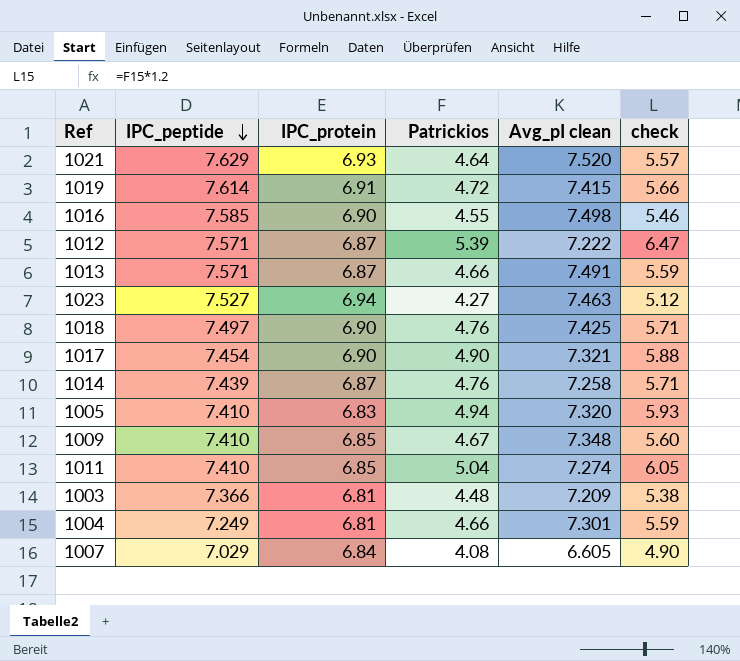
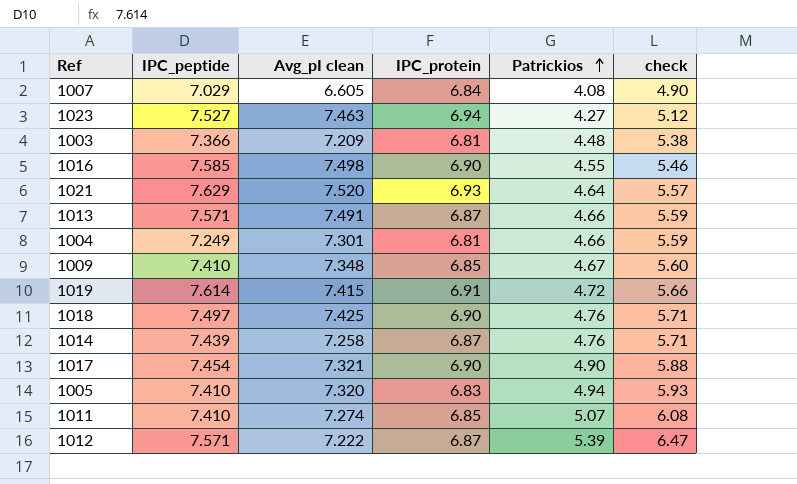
row order: IPC_peptide descending -> Patrickios ascending
column Avg_pI clean | position: 5 -> 3
1011 | Patrickios: 5.04 -> 5.07
1011 | check: 6.05 -> 6.08

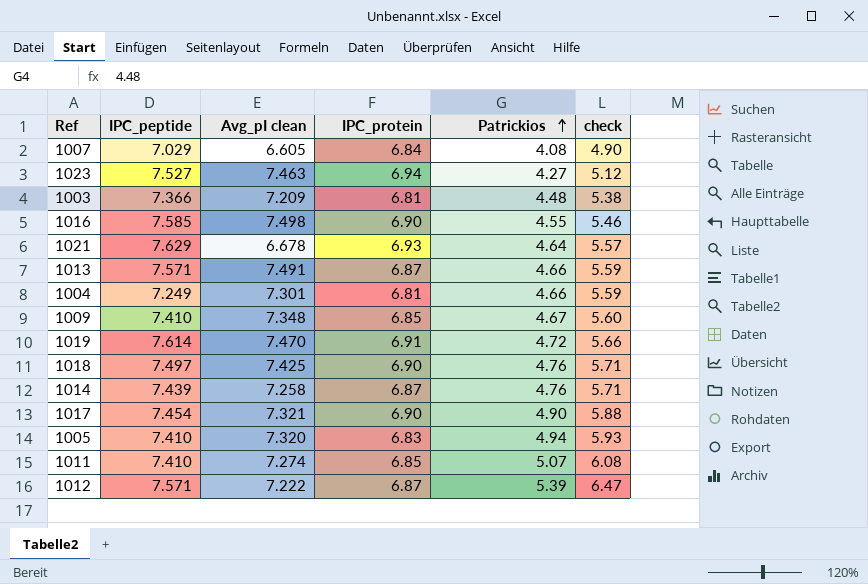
1021 | Avg_pI clean: 7.520 -> 6.678
1019 | Avg_pI clean: 7.415 -> 7.470

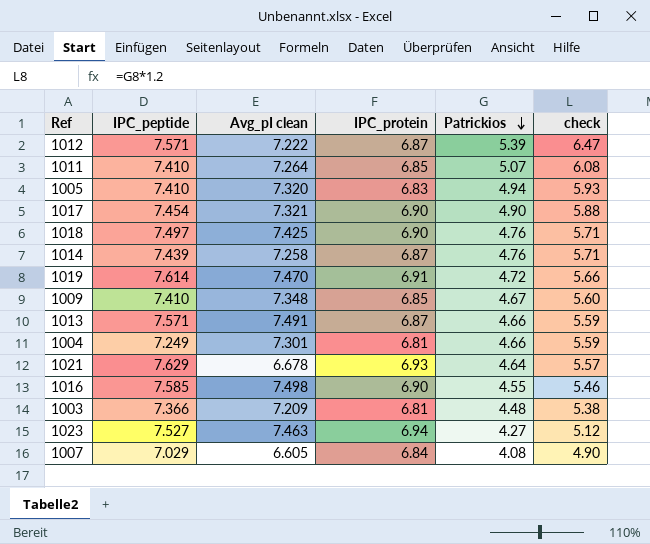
row order: Patrickios ascending -> Patrickios descending
1011 | Avg_pI clean: 7.274 -> 7.264

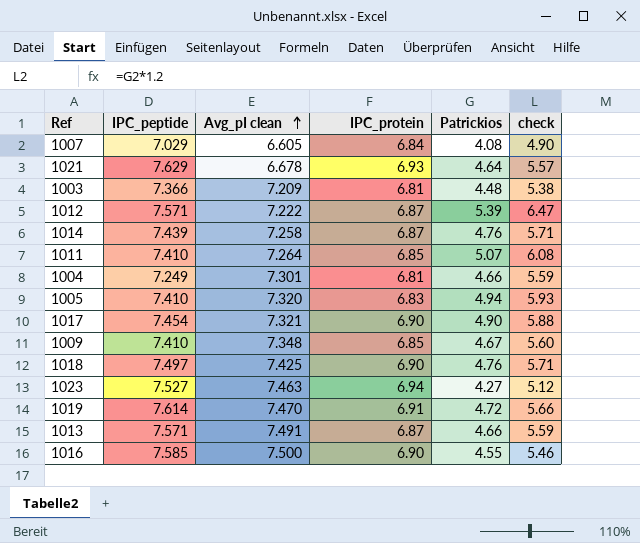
row order: Patrickios descending -> Avg_pI clean ascending
1016 | Avg_pI clean: 7.498 -> 7.500

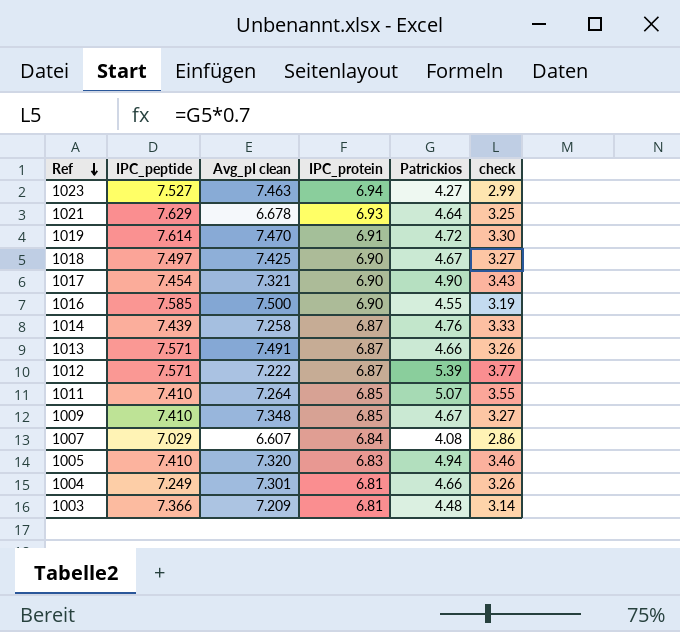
row order: Avg_pI clean ascending -> Ref descending
column check | formula: [Patrickios] * 1.2 -> [Patrickios] * 0.7
1018 | Patrickios: 4.76 -> 4.67
1007 | Avg_pI clean: 6.605 -> 6.607

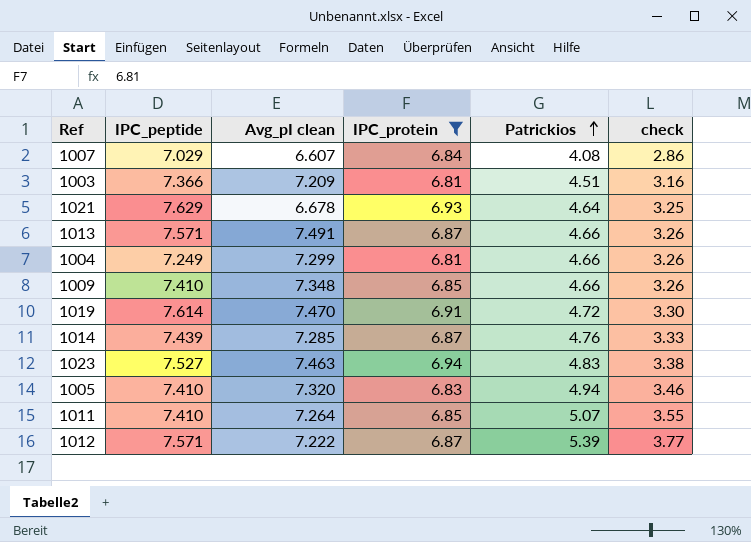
filter: none -> IPC_protein != 6.90
row order: Ref descending -> Patrickios ascending
1003 | Patrickios: 4.48 -> 4.51
1003 | check: 3.14 -> 3.16
1004 | Avg_pI clean: 7.301 -> 7.299
1009 | Patrickios: 4.67 -> 4.66
1009 | check: 3.27 -> 3.26
1014 | Avg_pI clean: 7.258 -> 7.285
1023 | Patrickios: 4.27 -> 4.83
1023 | check: 2.99 -> 3.38

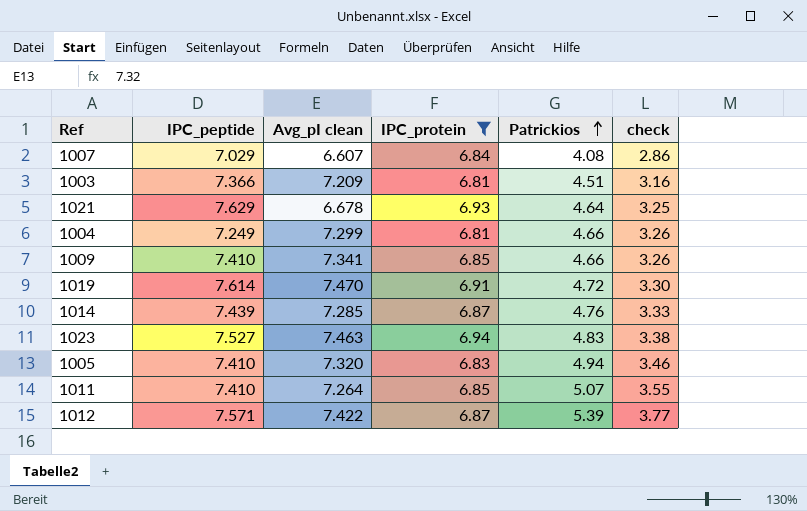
row 1013: 7.571 | 7.491 | 6.87 | 4.66 | 3.26 -> none
1009 | Avg_pI clean: 7.348 -> 7.341
1012 | Avg_pI clean: 7.222 -> 7.422

